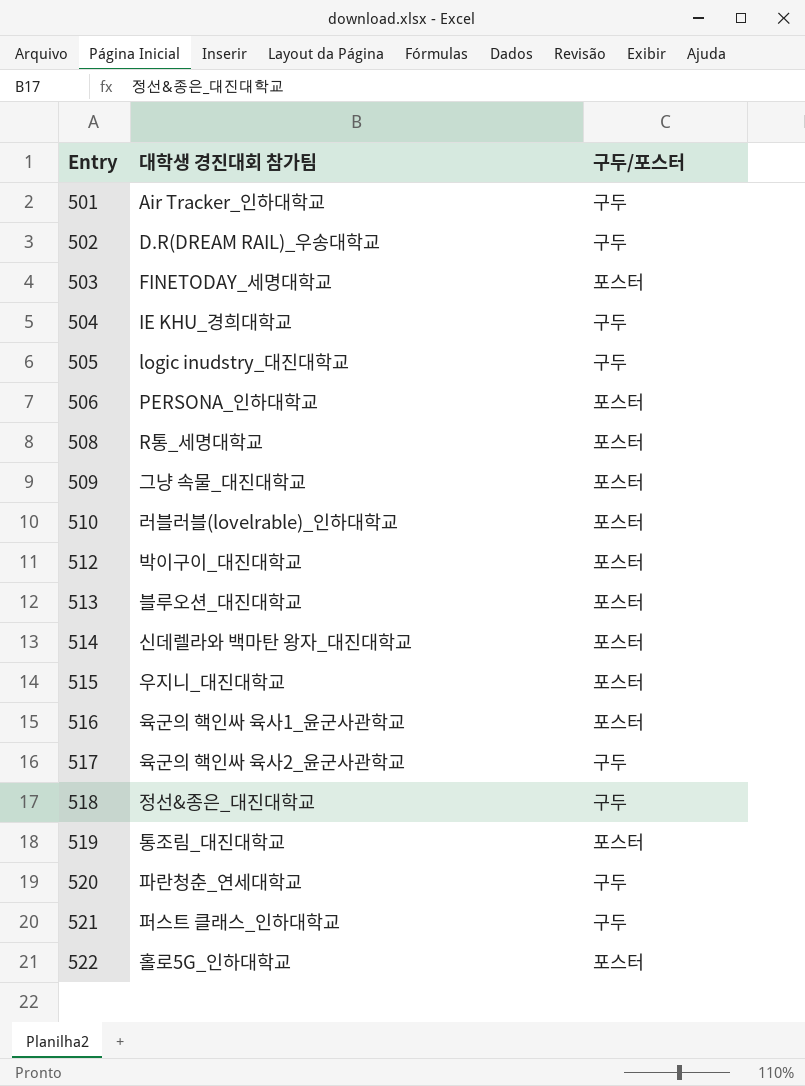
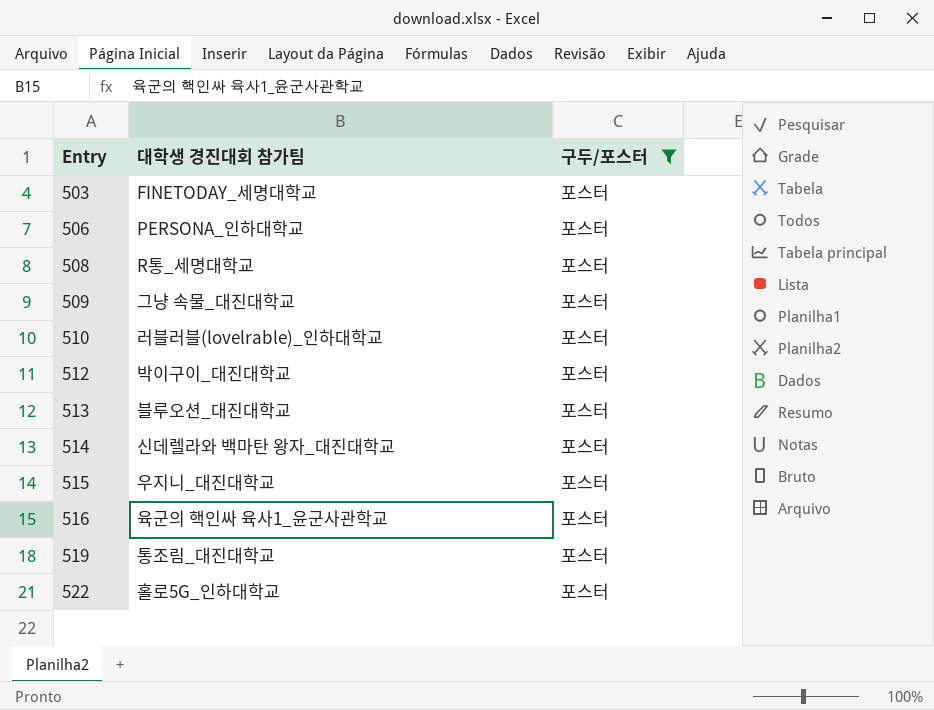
filter: none -> 구두/포스터 = 포스터

